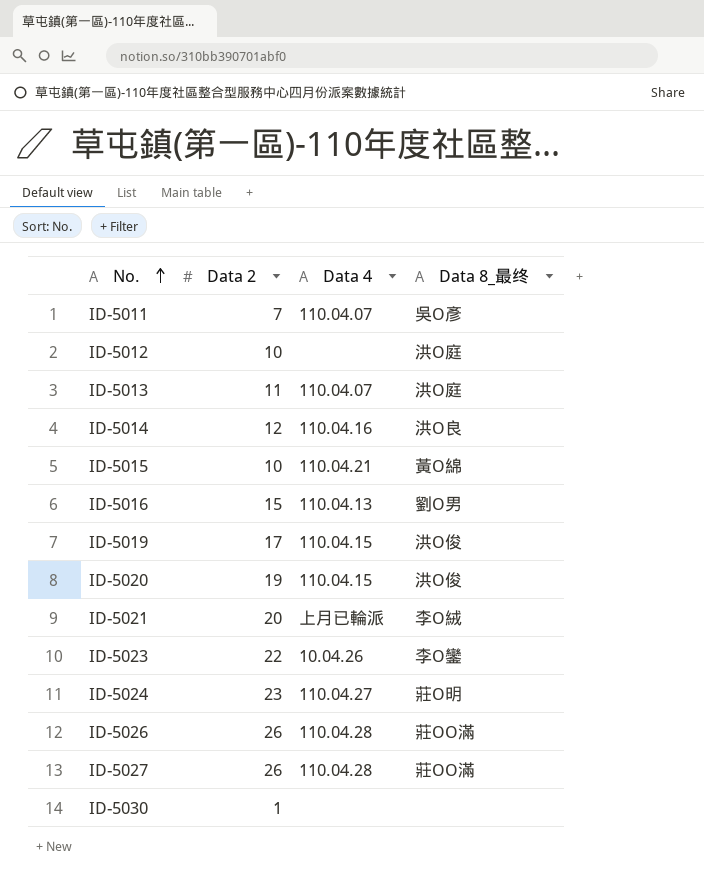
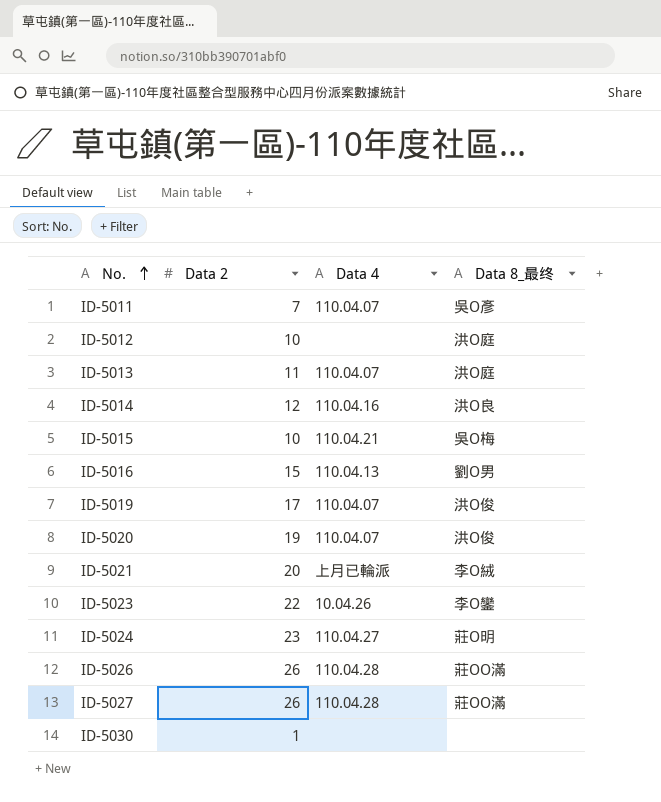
ID-5015 | Data 8_最终: 黃O綿 -> 吳O梅
ID-5019 | Data 4: 110.04.15 -> 110.04.07
ID-5020 | Data 4: 110.04.15 -> 110.04.07

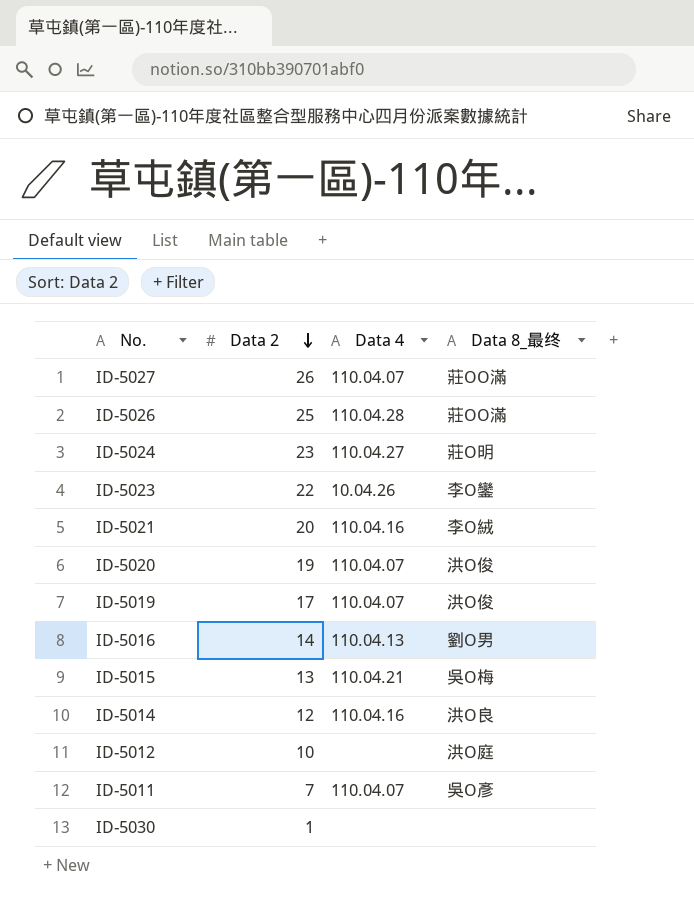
row order: No. ascending -> Data 2 descending
row ID-5013: 11 | 110.04.07 | 洪O庭 -> none
ID-5027 | Data 4: 110.04.28 -> 110.04.07
ID-5026 | Data 2: 26 -> 25
ID-5021 | Data 4: 上月已輪派 -> 110.04.16
ID-5016 | Data 2: 15 -> 14
ID-5015 | Data 2: 10 -> 13

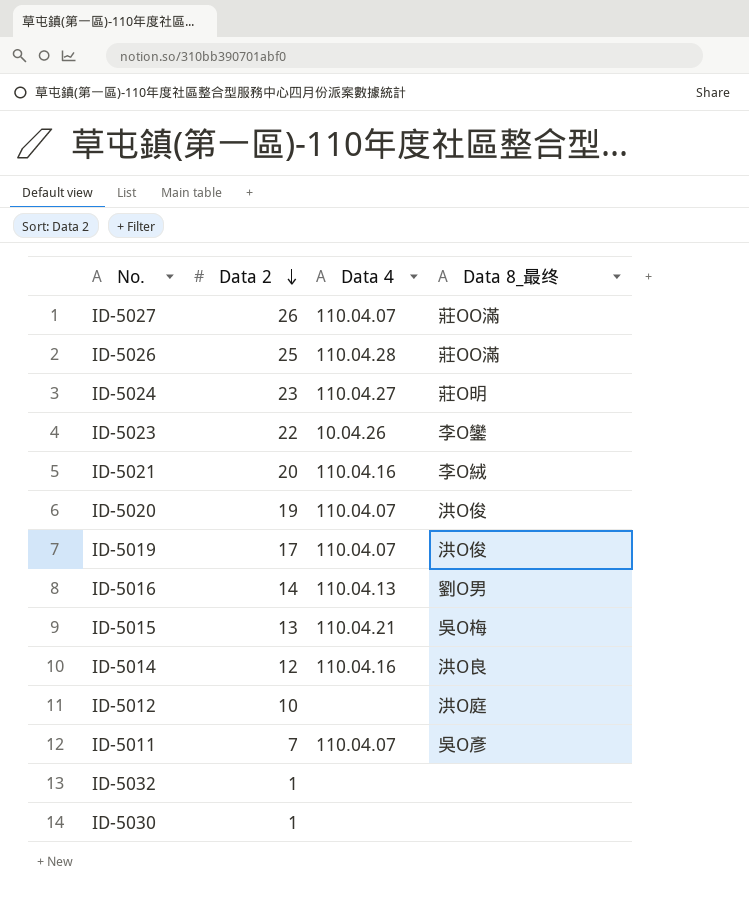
row ID-5032: none -> 1 | none | none

